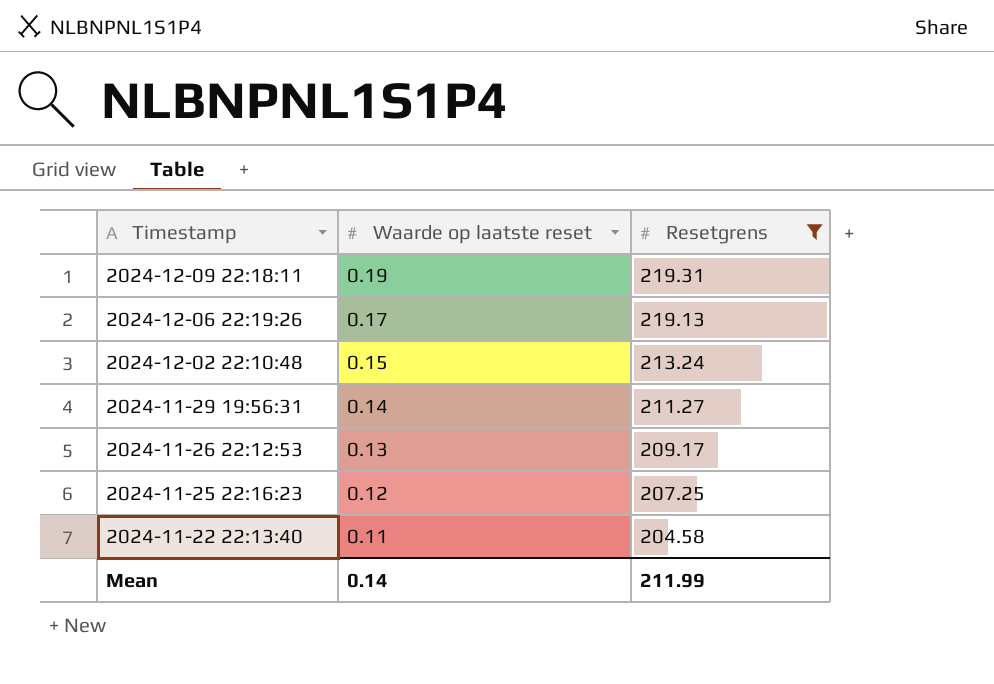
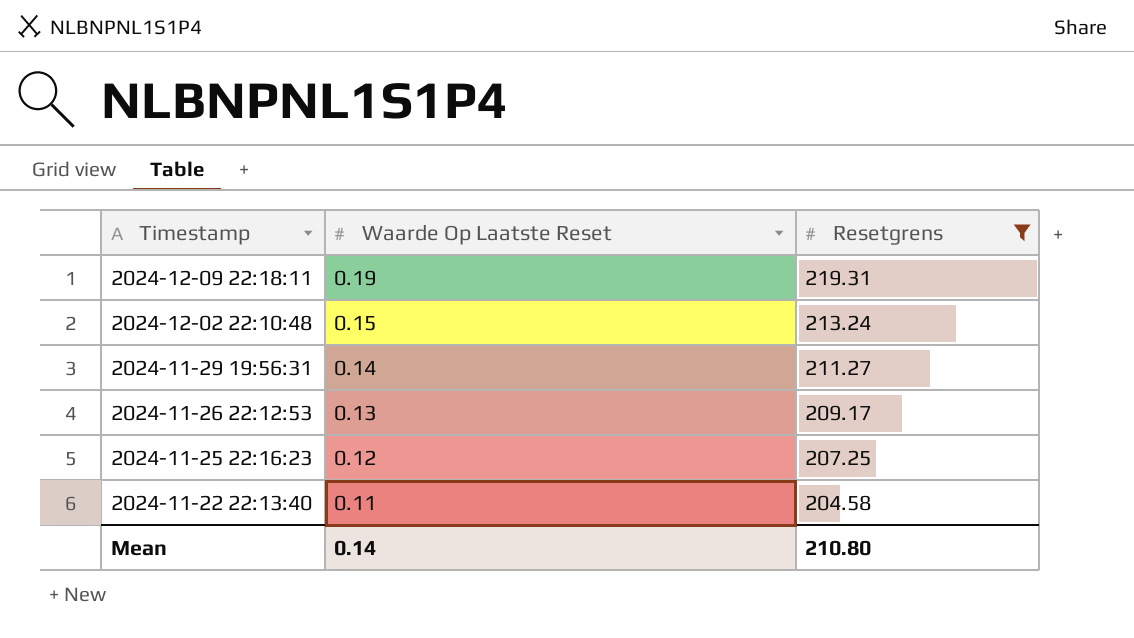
column name: Waarde op laatste reset -> Waarde Op Laatste Reset
row 2024-12-06 22:19:26: 0.17 | 219.13 -> none
Mean | Resetgrens: 211.99 -> 210.80

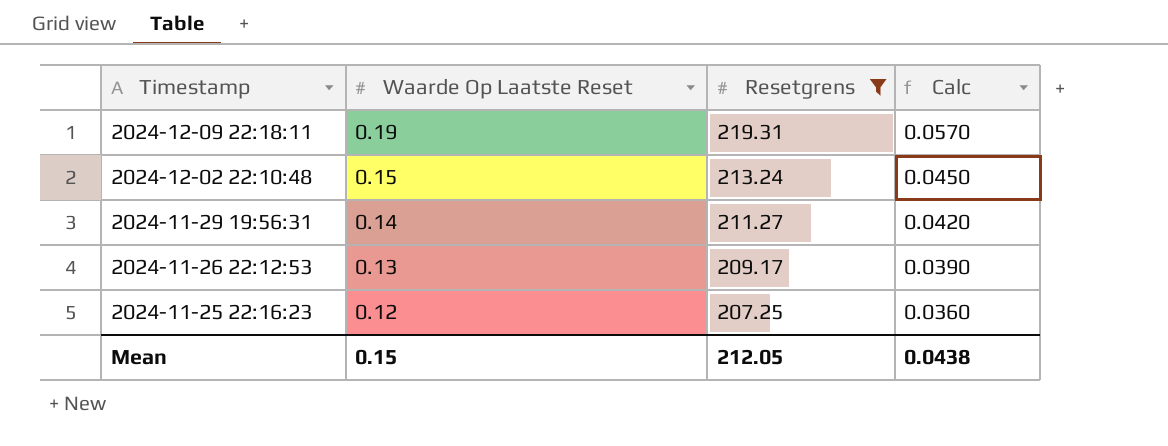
column Calc | formula: none -> [Waarde Op Laatste Reset] * 0.3
row 2024-11-22 22:13:40: 0.11 | 204.58 -> none
Mean | Waarde Op Laatste Reset: 0.14 -> 0.15
Mean | Resetgrens: 210.80 -> 212.05

